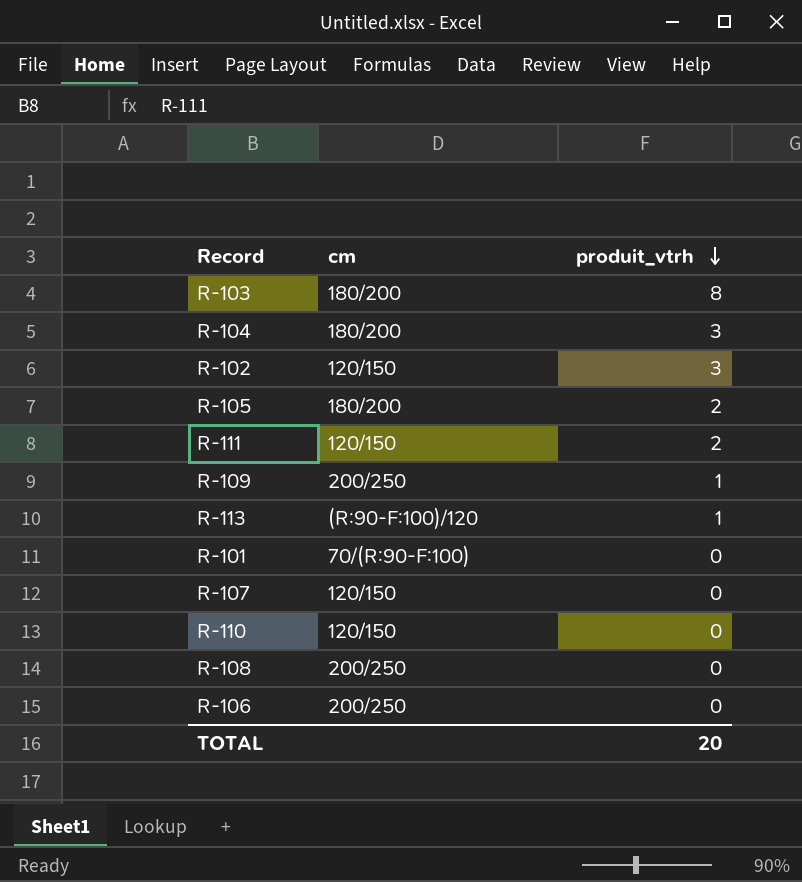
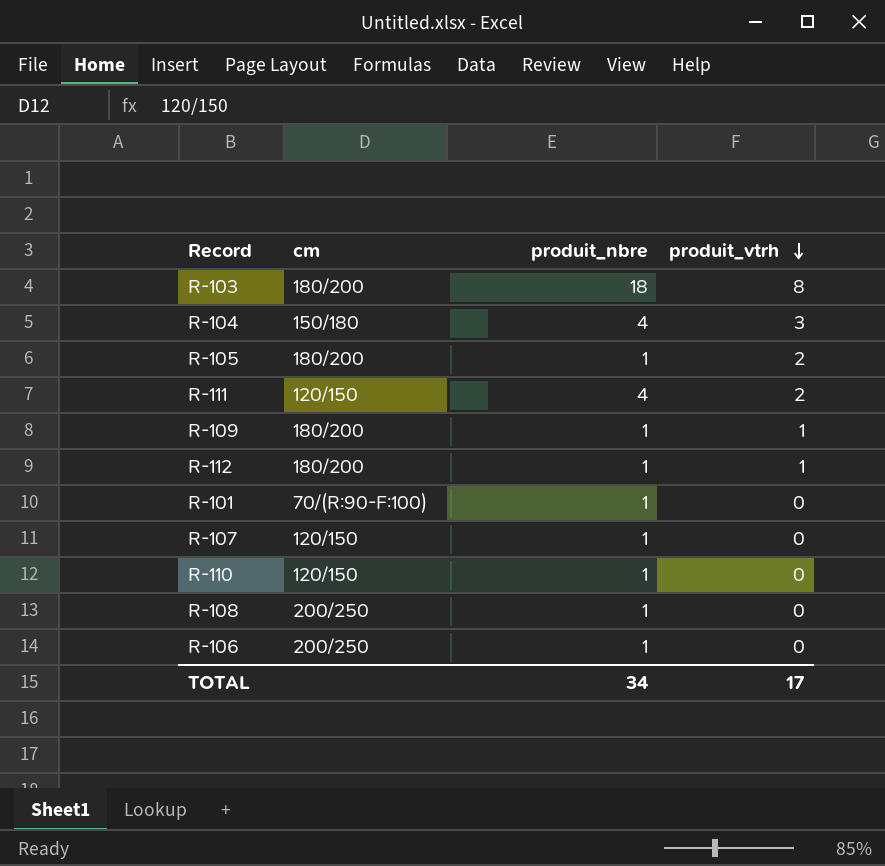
column produit_nbre | position: none -> 3
row R-102: 120/150 | 3 -> none
row R-113: (R:90-F:100)/120 | 1 -> none
R-104 | cm: 180/200 -> 150/180
R-109 | cm: 200/250 -> 180/200
row R-112: none -> 180/200 | 1 | 1
TOTAL | produit_vtrh: 20 -> 17

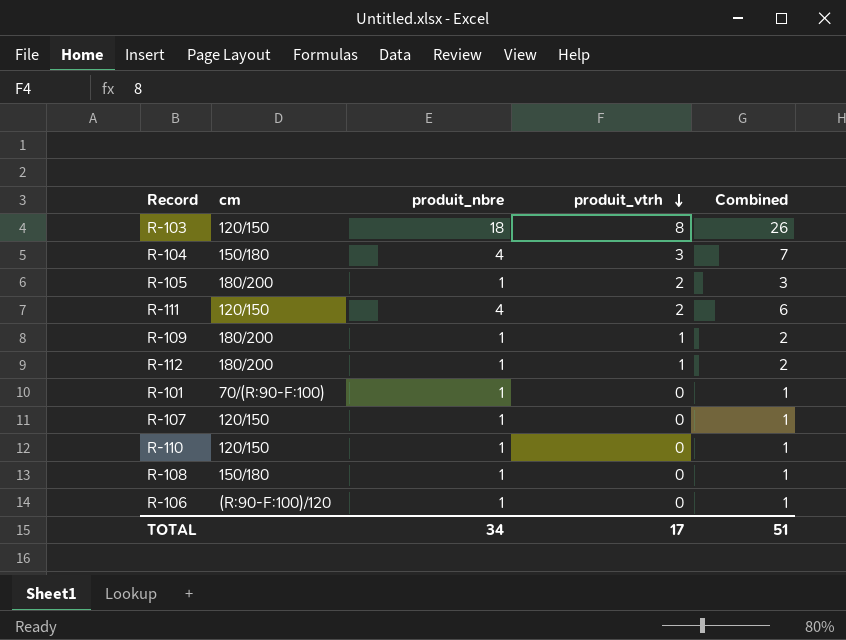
column Combined | formula: none -> [produit_nbre] + [produit_vtrh]
R-103 | cm: 180/200 -> 120/150
R-108 | cm: 200/250 -> 150/180
R-106 | cm: 200/250 -> (R:90-F:100)/120

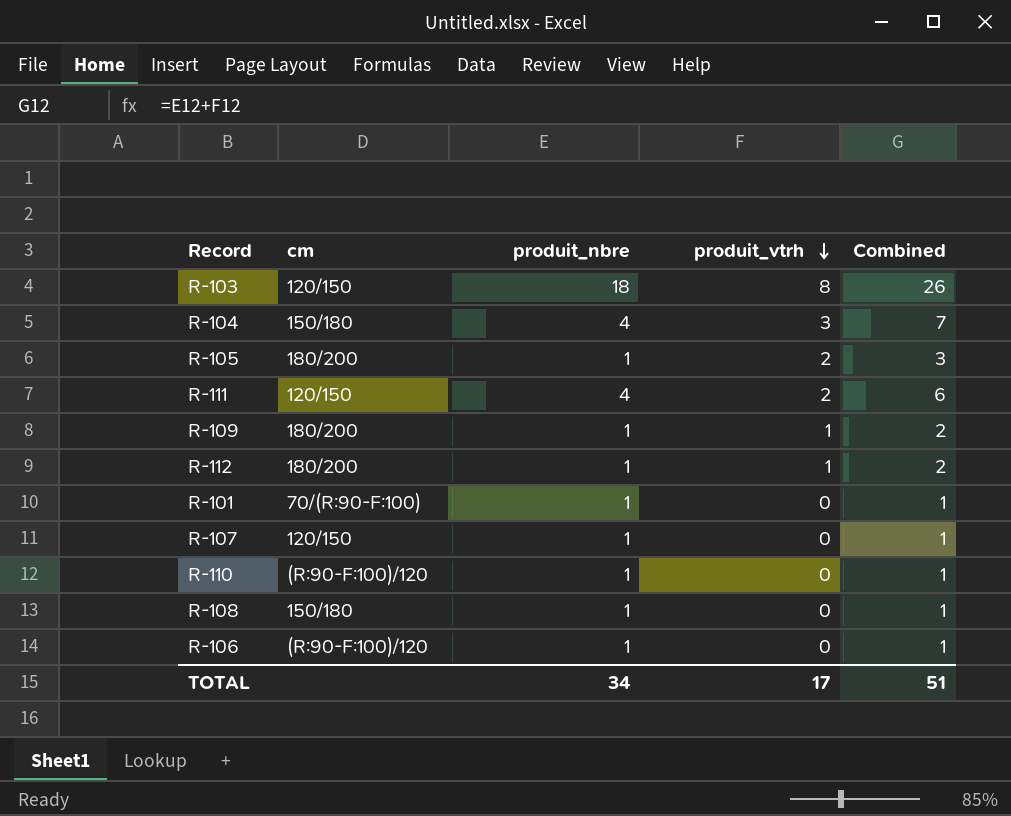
R-110 | cm: 120/150 -> (R:90-F:100)/120

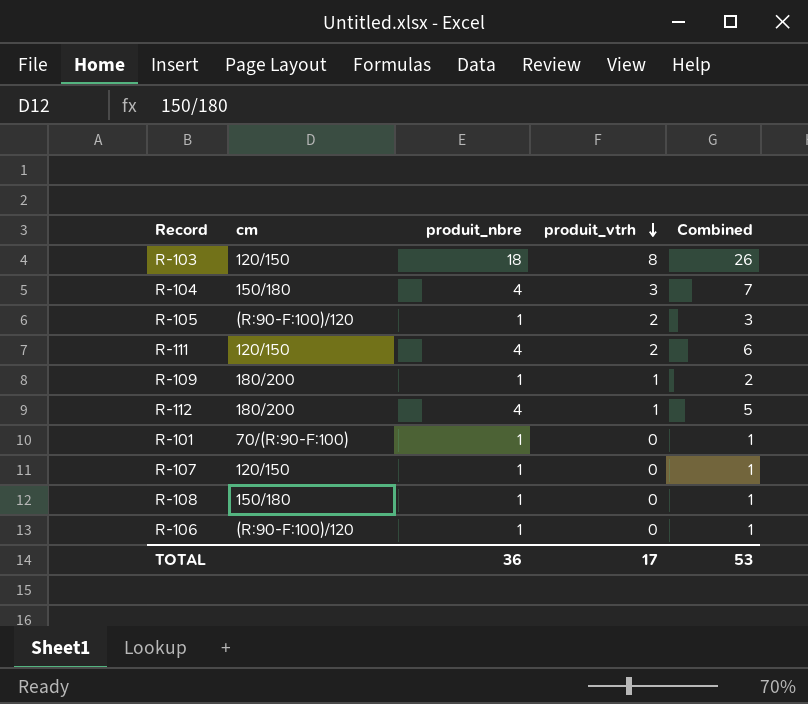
row R-110: (R:90-F:100)/120 | 1 | 0 | 1 -> none
R-105 | cm: 180/200 -> (R:90-F:100)/120
R-112 | produit_nbre: 1 -> 4
R-112 | Combined: 2 -> 5
TOTAL | produit_nbre: 34 -> 36
TOTAL | Combined: 51 -> 53

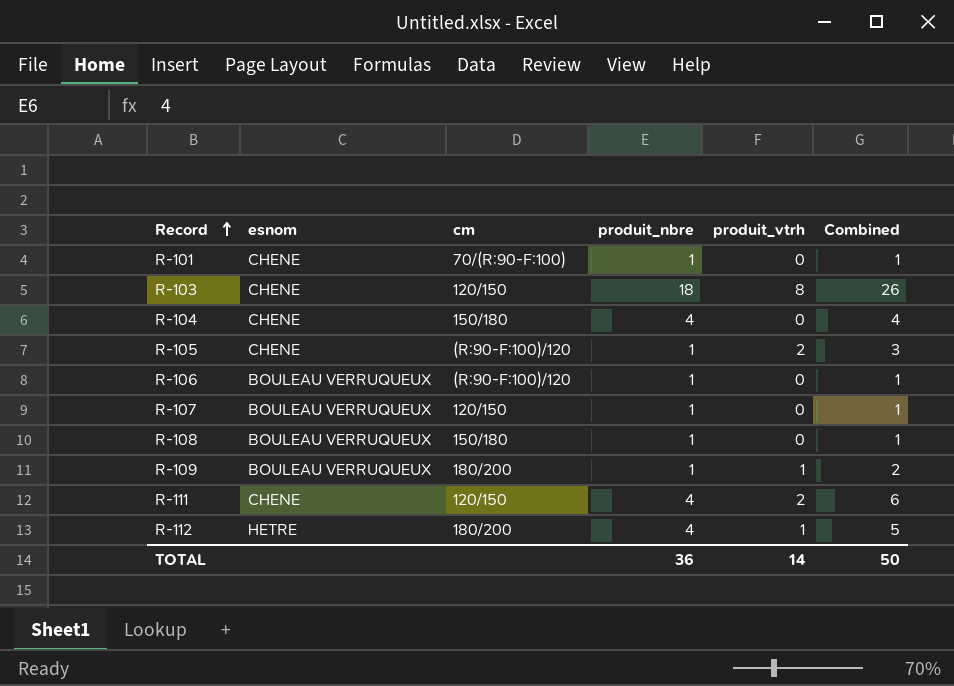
row order: produit_vtrh descending -> Record ascending
column esnom | position: none -> 2
R-104 | produit_vtrh: 3 -> 0
R-104 | Combined: 7 -> 4
TOTAL | produit_vtrh: 17 -> 14
TOTAL | Combined: 53 -> 50

